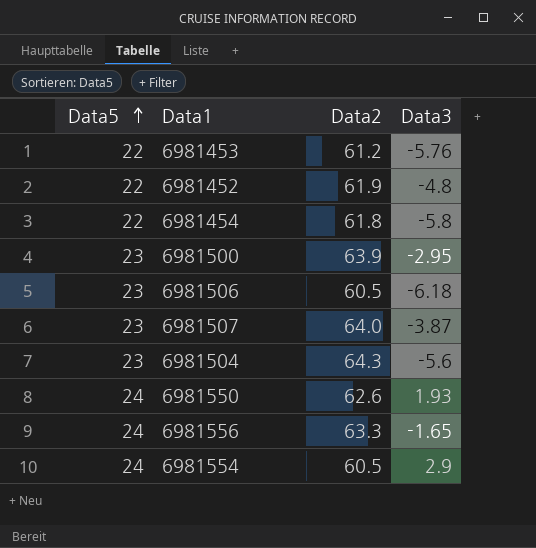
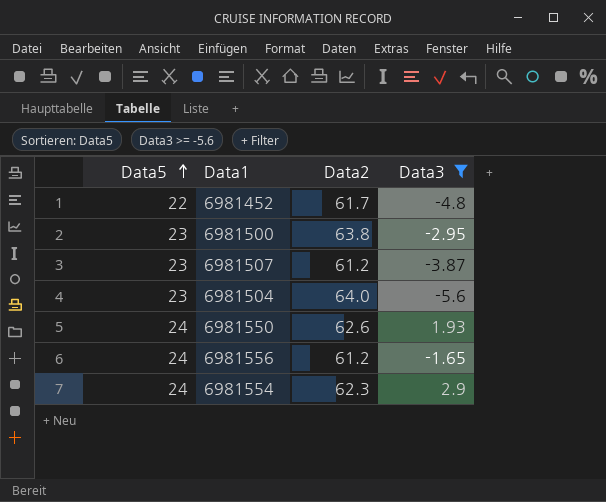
filter: none -> Data3 >= -5.6
6981452 | Data2: 61.9 -> 61.7
6981500 | Data2: 63.9 -> 63.8
6981507 | Data2: 64.0 -> 61.2
6981504 | Data2: 64.3 -> 64.0
6981556 | Data2: 63.3 -> 61.2
6981554 | Data2: 60.5 -> 62.3

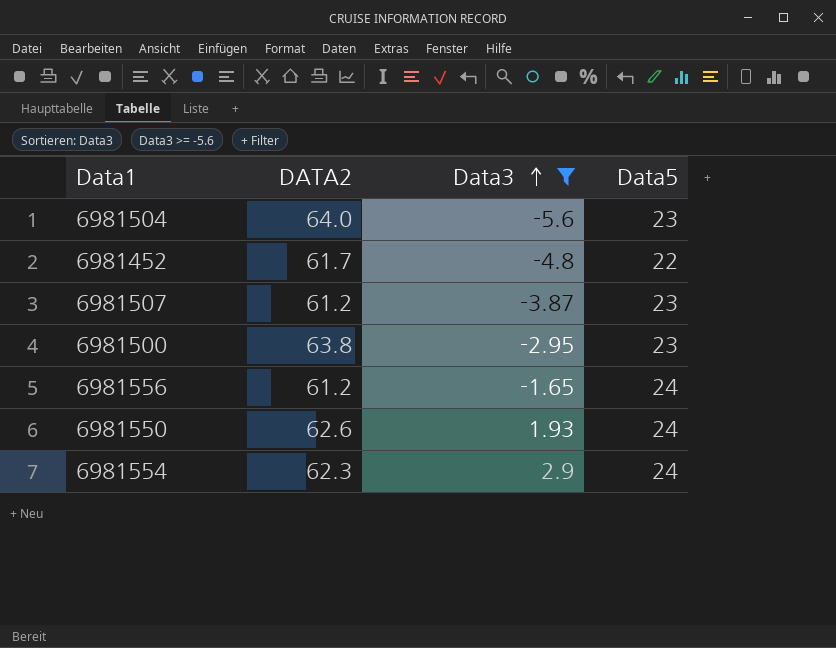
row order: Data5 ascending -> Data3 ascending
column name: Data2 -> DATA2
column Data5 | position: 1 -> 4

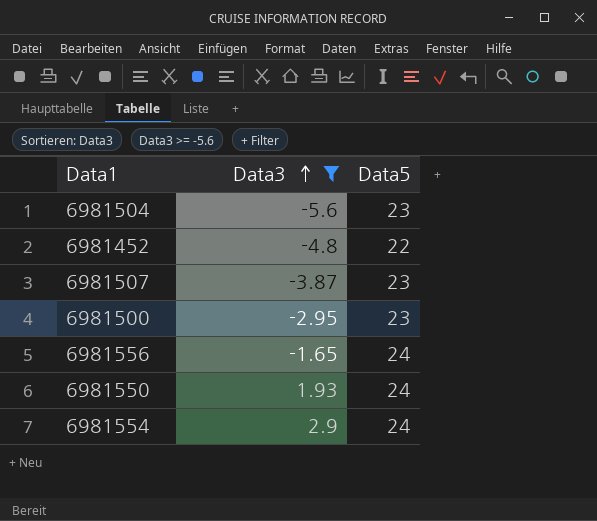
column DATA2 | position: 2 -> none

